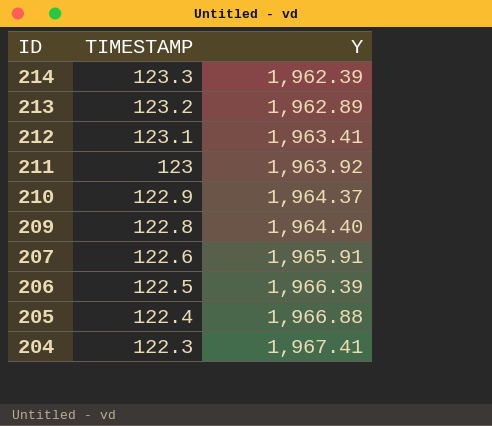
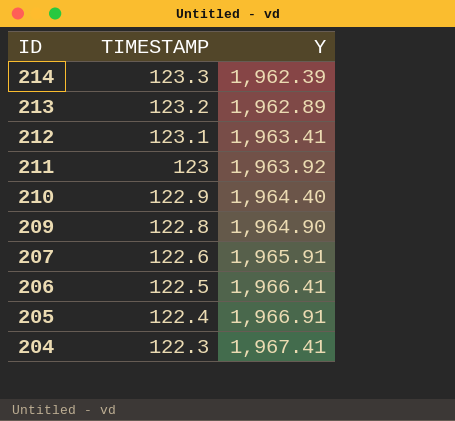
210 | Y: 1,964.37 -> 1,964.40
209 | Y: 1,964.40 -> 1,964.90
206 | Y: 1,966.39 -> 1,966.41
205 | Y: 1,966.88 -> 1,966.91

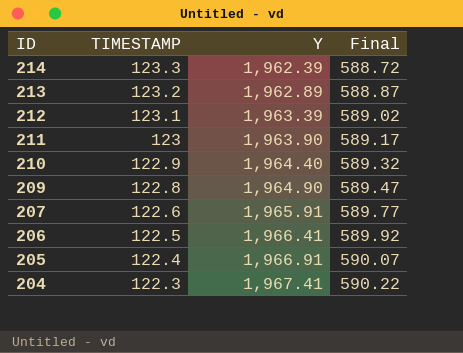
column Final | formula: none -> [Y] * 0.3
212 | Y: 1,963.41 -> 1,963.39
211 | Y: 1,963.92 -> 1,963.90

